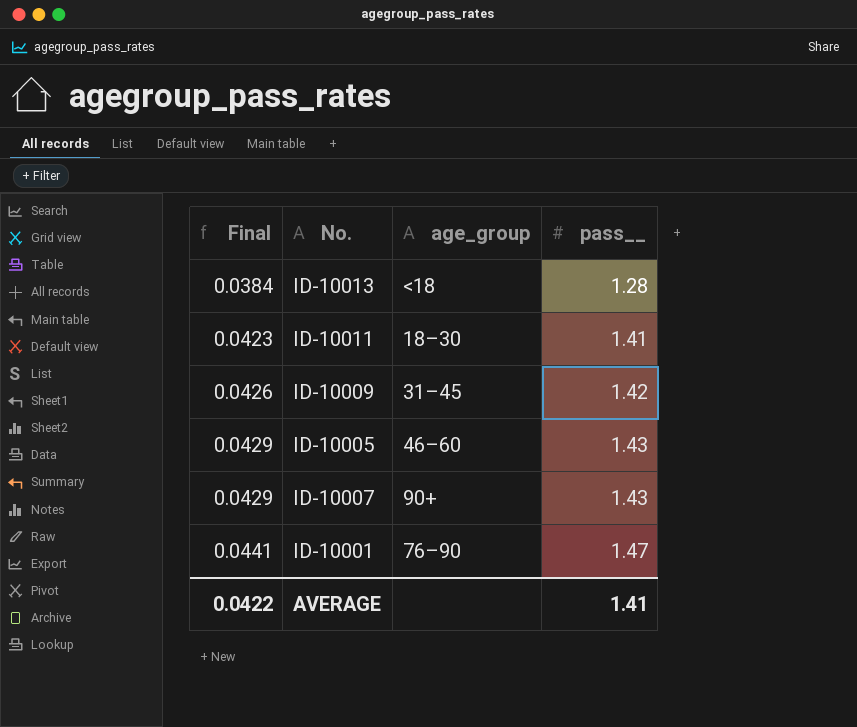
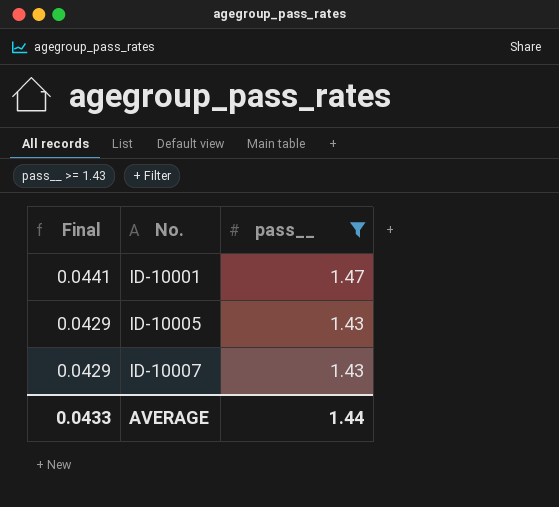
filter: none -> pass__ >= 1.43
row order: Final ascending -> Final descending
column age_group | position: 3 -> none
AVERAGE | Final: 0.0422 -> 0.0433
AVERAGE | pass__: 1.41 -> 1.44

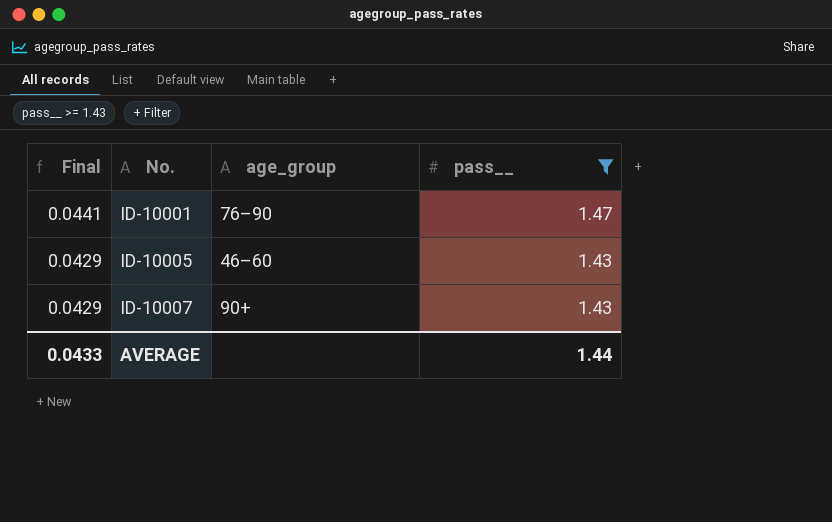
column age_group | position: none -> 3

